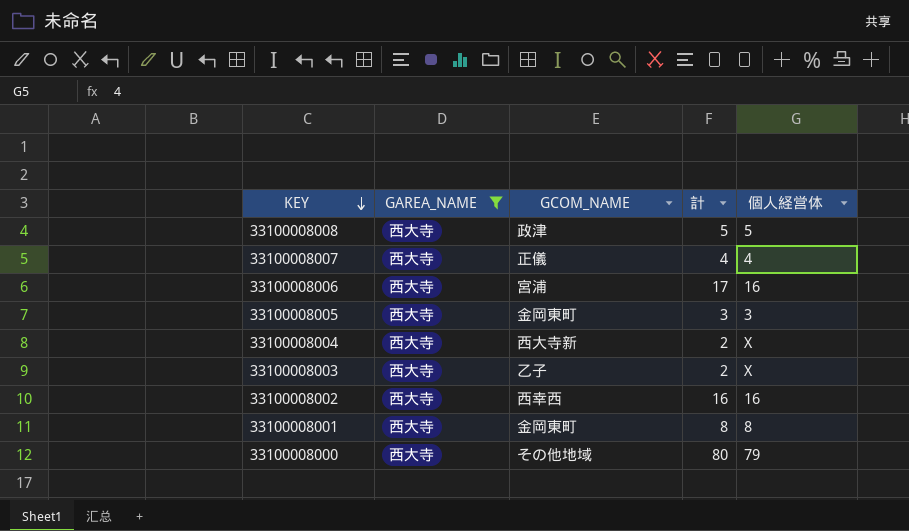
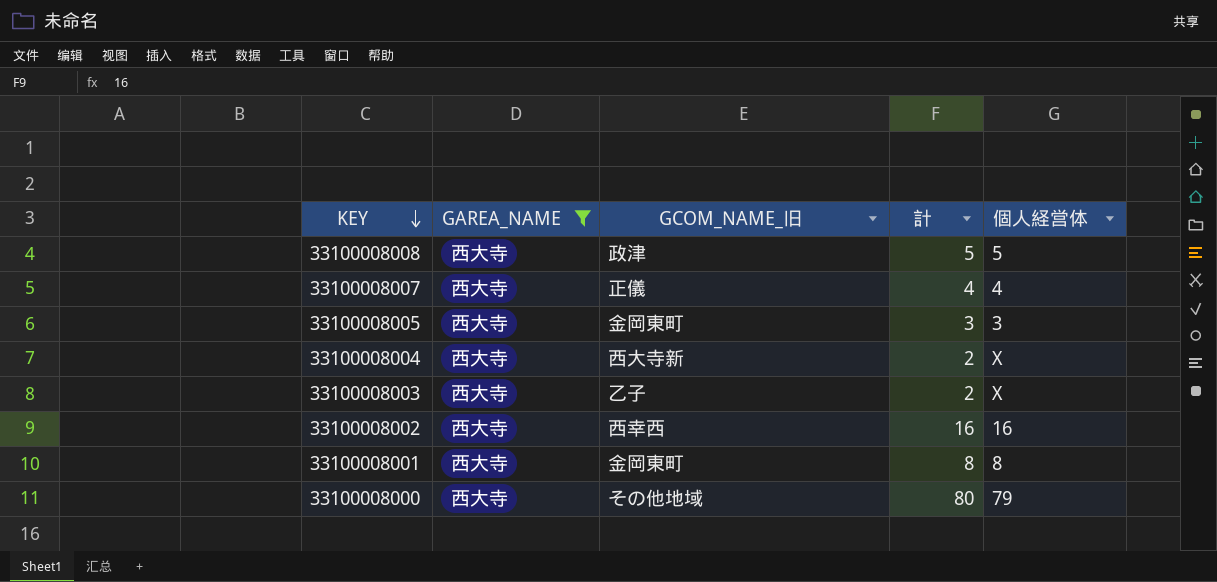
column name: GCOM_NAME -> GCOM_NAME_旧
row 33100008006: 西大寺 | 宮浦 | 17 | 16 -> none

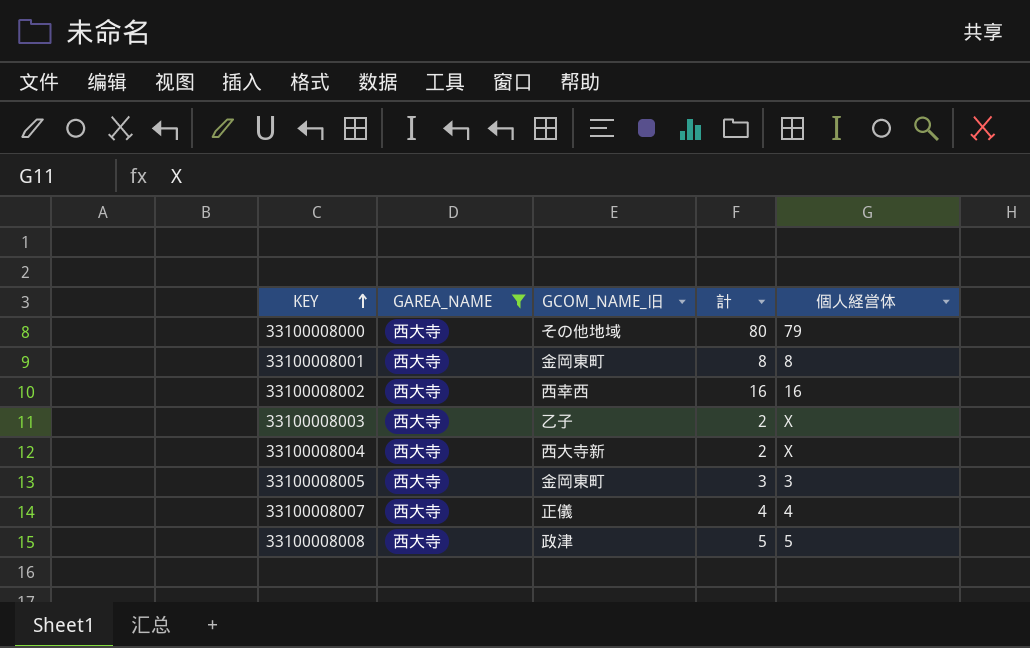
row order: KEY descending -> KEY ascending

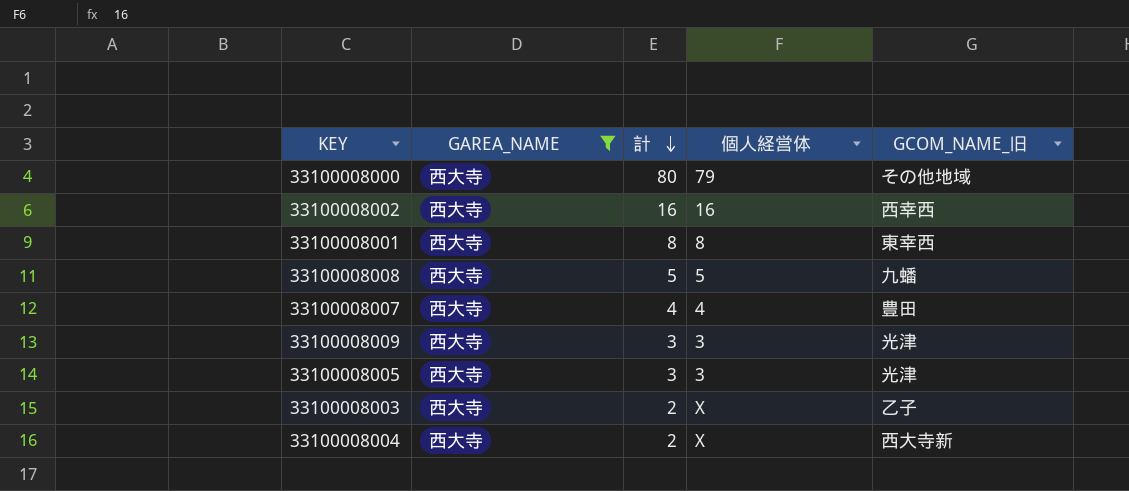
row order: KEY ascending -> 計 descending
column GCOM_NAME_旧 | position: 3 -> 5
33100008001 | GCOM_NAME_旧: 金岡東町 -> 東幸西
33100008008 | GCOM_NAME_旧: 政津 -> 九蟠
33100008007 | GCOM_NAME_旧: 正儀 -> 豊田
row 33100008009: none -> 西大寺 | 3 | 3 | 光津
33100008005 | GCOM_NAME_旧: 金岡東町 -> 光津

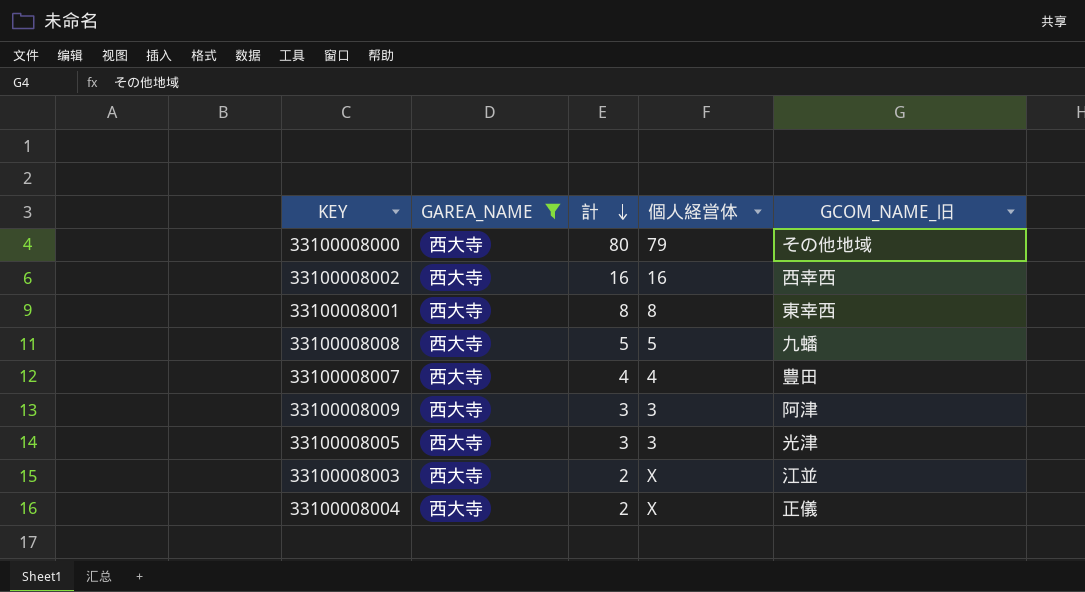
33100008009 | GCOM_NAME_旧: 光津 -> 阿津
33100008003 | GCOM_NAME_旧: 乙子 -> 江並
33100008004 | GCOM_NAME_旧: 西大寺新 -> 正儀

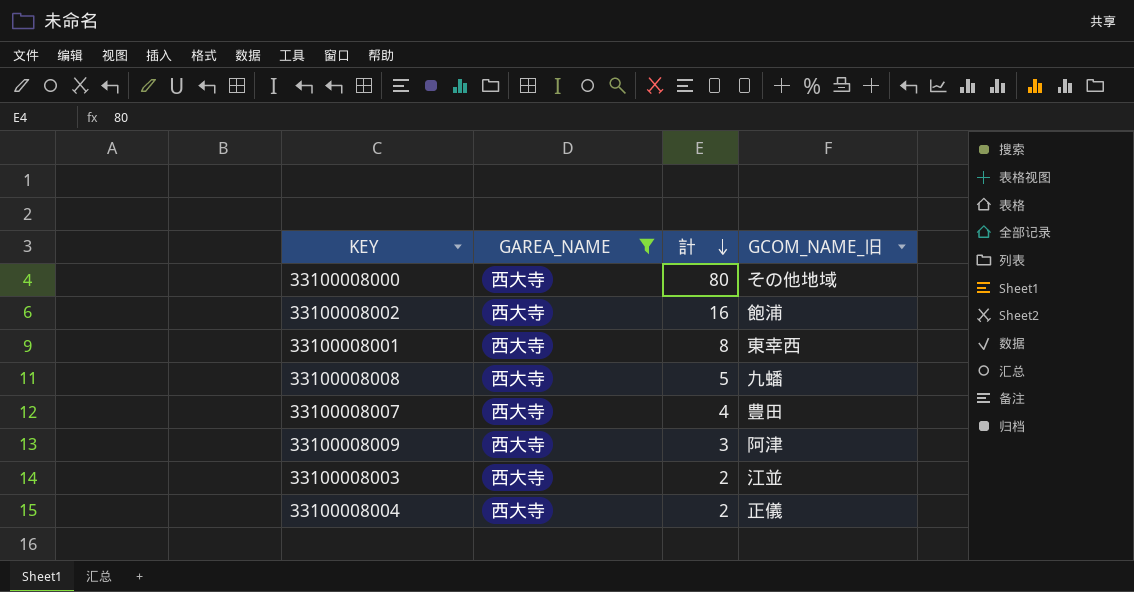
column 個人経営体 | position: 4 -> none
row 33100008005: 西大寺 | 3 | 3 | 光津 -> none
33100008002 | GCOM_NAME_旧: 西幸西 -> 飽浦

